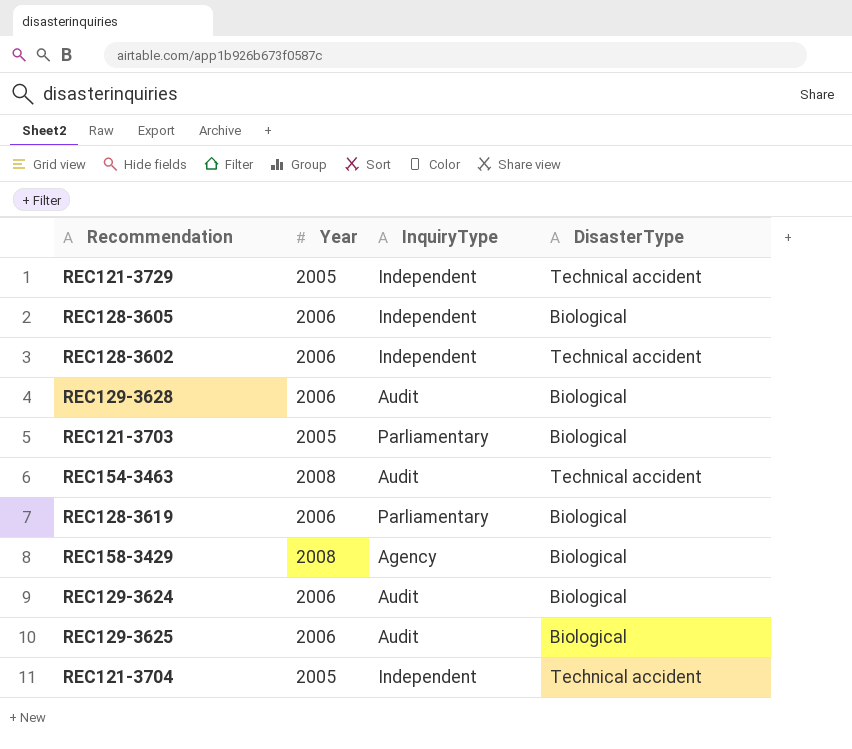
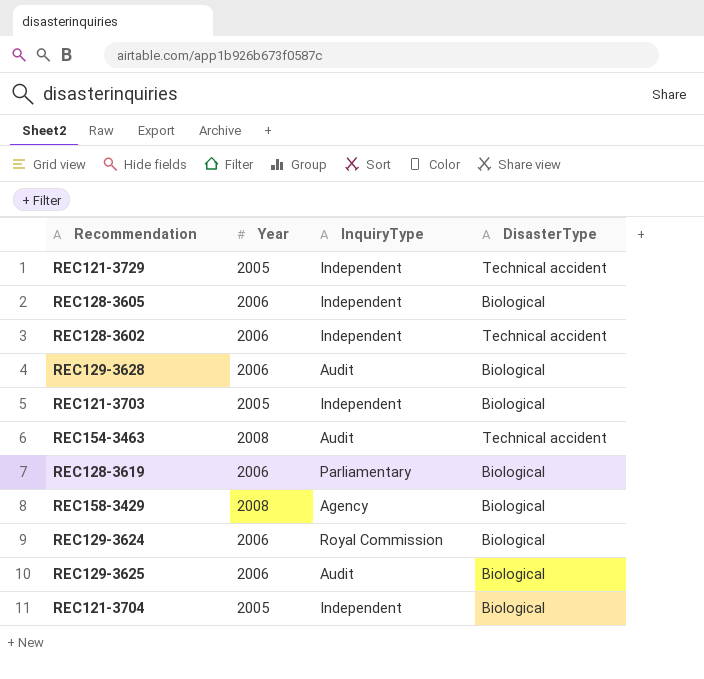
REC121-3703 | InquiryType: Parliamentary -> Independent
REC129-3624 | InquiryType: Audit -> Royal Commission
REC121-3704 | DisasterType: Technical accident -> Biological

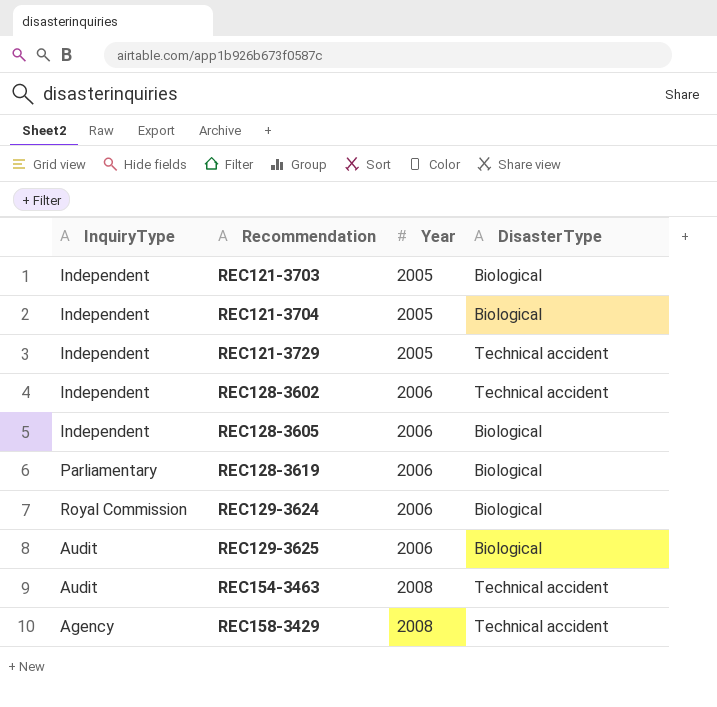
row order: none -> Recommendation ascending
column InquiryType | position: 3 -> 1
row REC129-3628: 2006 | Audit | Biological -> none
REC158-3429 | DisasterType: Biological -> Technical accident

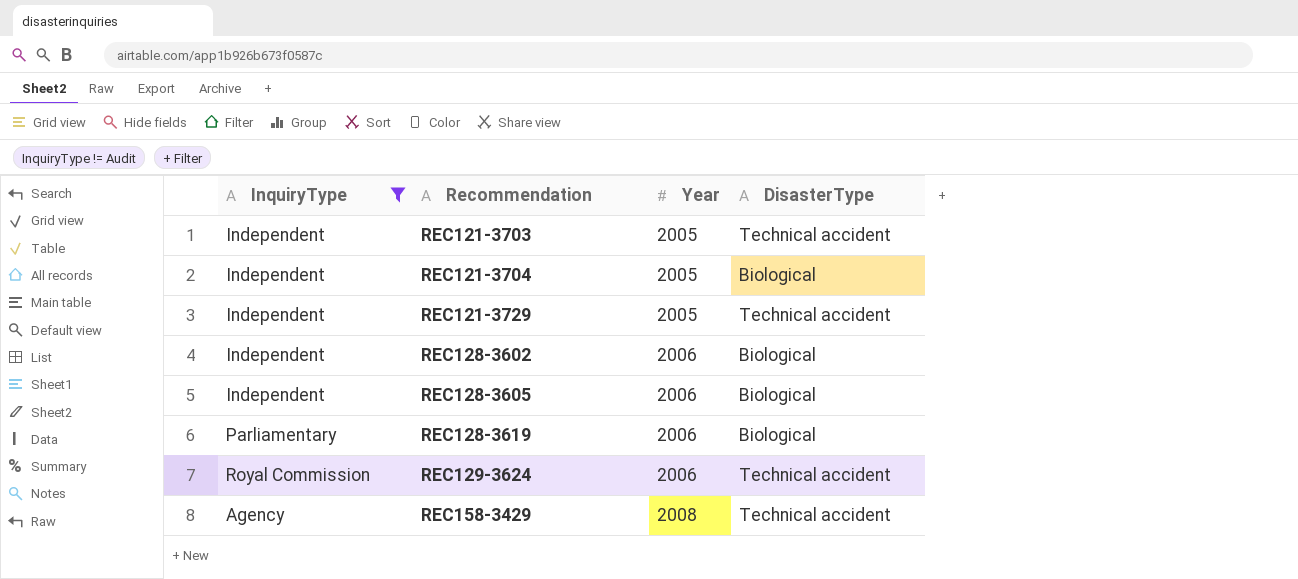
filter: none -> InquiryType != Audit
REC121-3703 | DisasterType: Biological -> Technical accident
REC128-3602 | DisasterType: Technical accident -> Biological
REC129-3624 | DisasterType: Biological -> Technical accident

